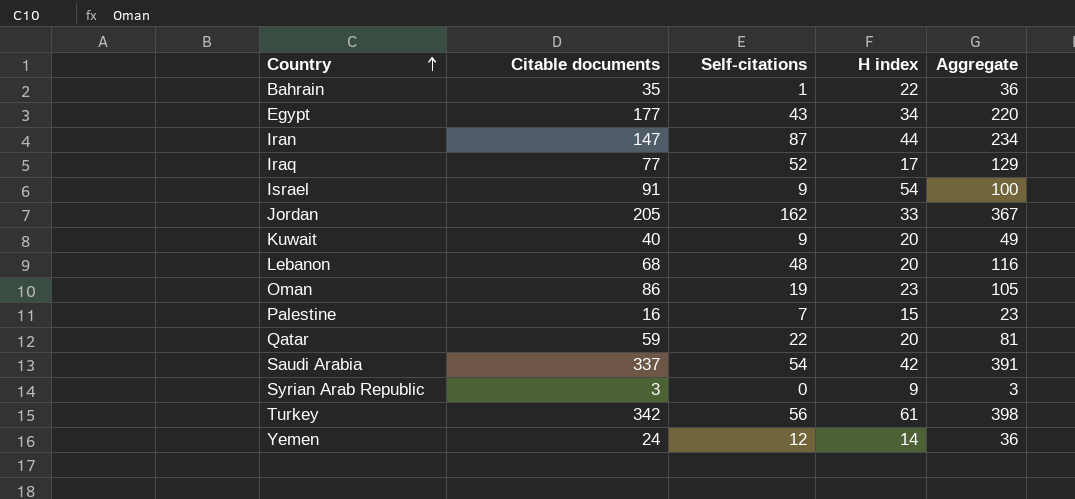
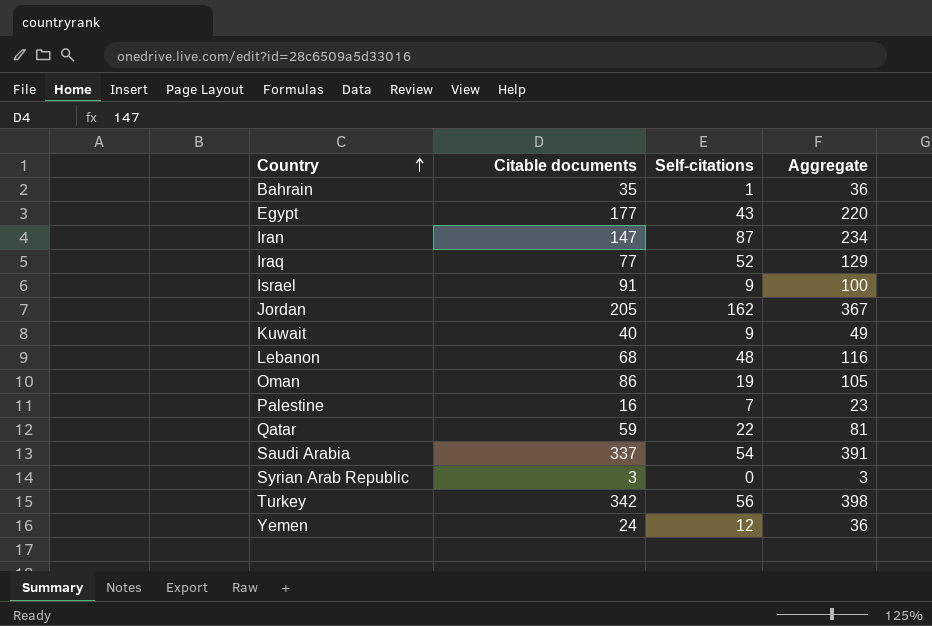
column H index | position: 4 -> none

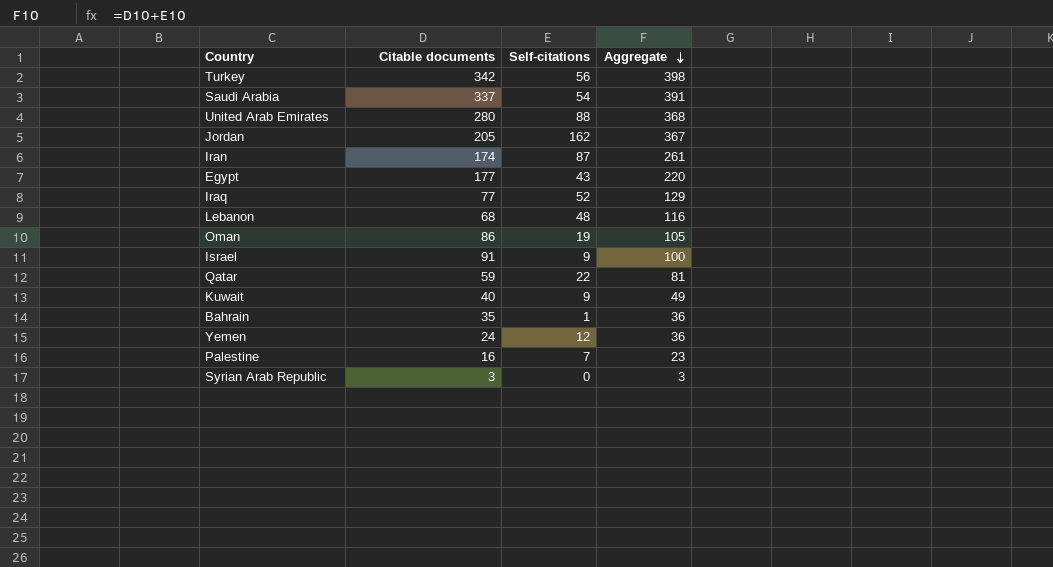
row order: Country ascending -> Aggregate descending
row United Arab Emirates: none -> 280 | 88 | 368
Iran | Citable documents: 147 -> 174
Iran | Aggregate: 234 -> 261

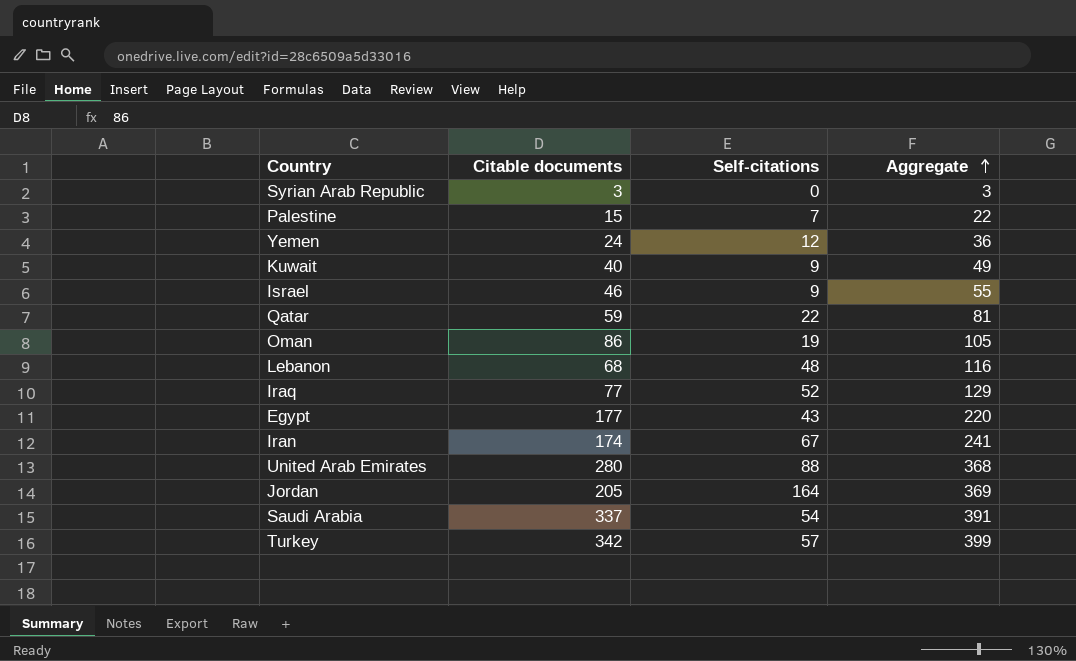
row order: Aggregate descending -> Aggregate ascending
row Bahrain: 35 | 1 | 36 -> none
Palestine | Citable documents: 16 -> 15
Palestine | Aggregate: 23 -> 22
Israel | Citable documents: 91 -> 46
Israel | Aggregate: 100 -> 55
Iran | Self-citations: 87 -> 67
Iran | Aggregate: 261 -> 241
Jordan | Self-citations: 162 -> 164
Jordan | Aggregate: 367 -> 369
Turkey | Self-citations: 56 -> 57
Turkey | Aggregate: 398 -> 399

